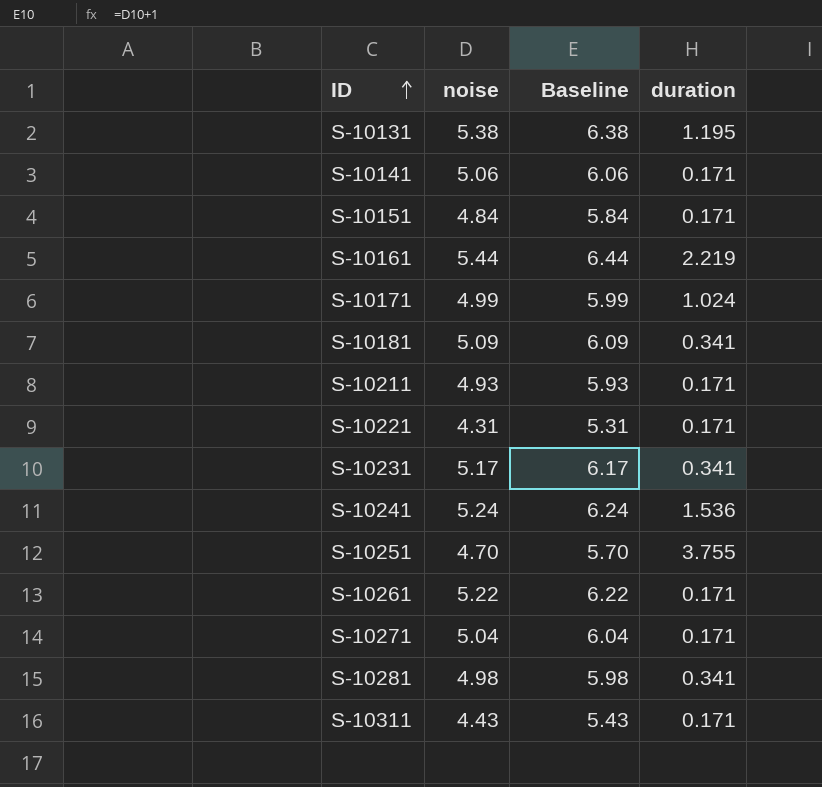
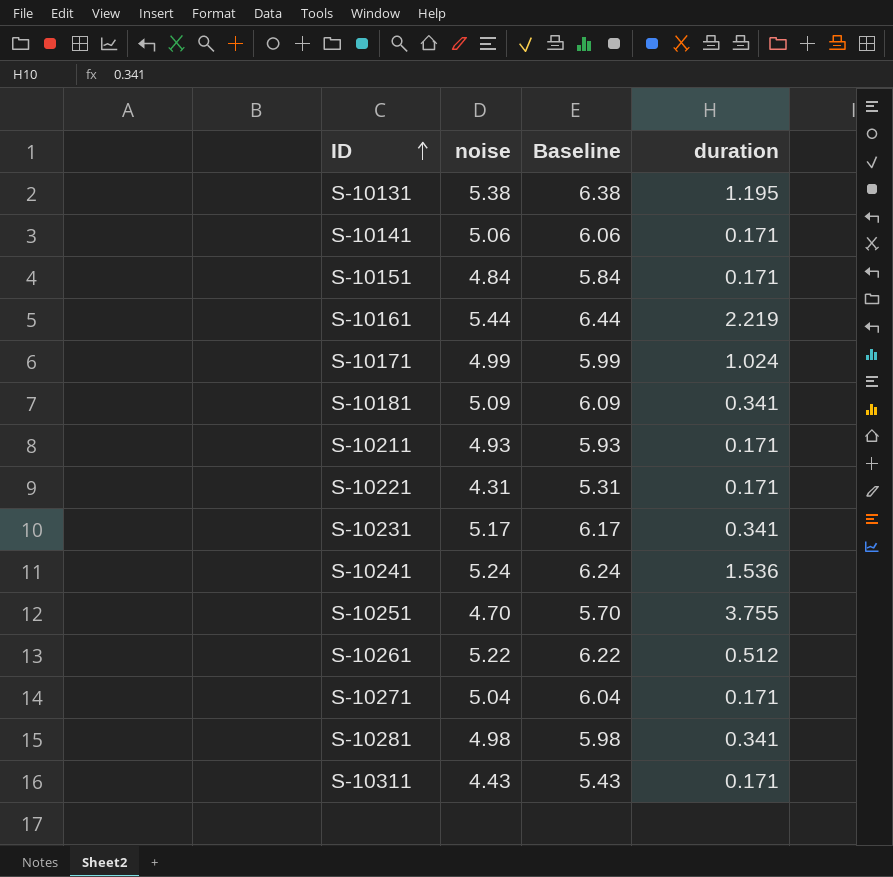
S-10261 | duration: 0.171 -> 0.512

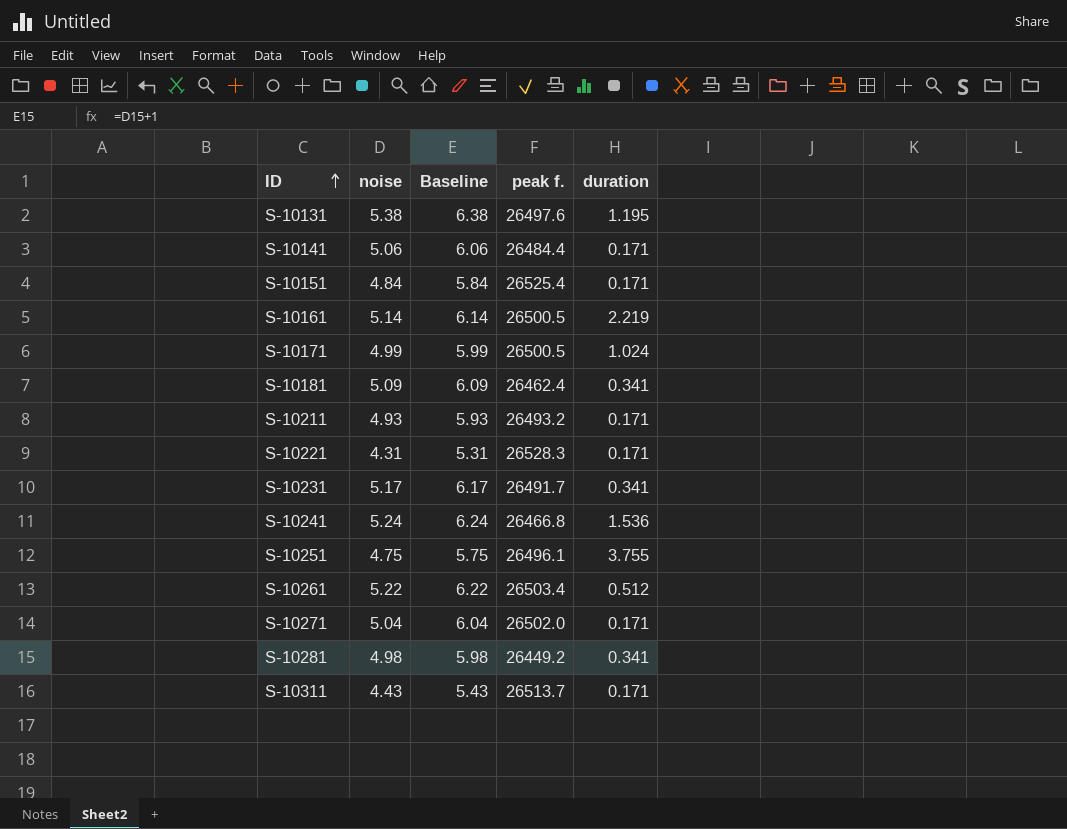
column peak f. | position: none -> 4
S-10161 | noise: 5.44 -> 5.14
S-10161 | Baseline: 6.44 -> 6.14
S-10251 | noise: 4.70 -> 4.75
S-10251 | Baseline: 5.70 -> 5.75

